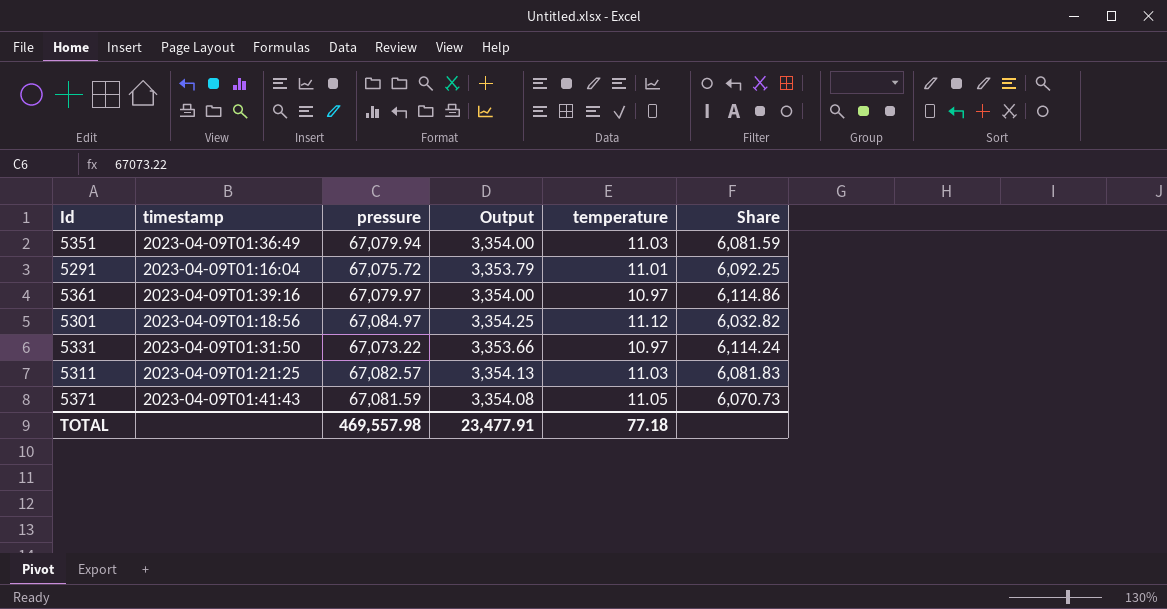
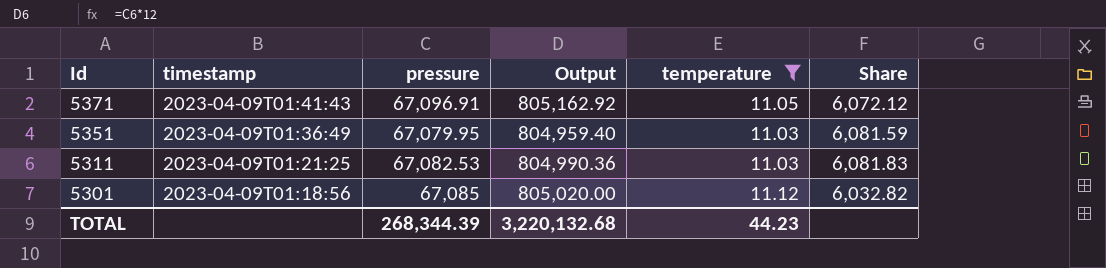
filter: none -> temperature >= 11.03
row order: none -> Id descending
column Output | formula: [pressure] * 0.05 -> [pressure] * 12
5371 | pressure: 67,081.59 -> 67,096.91
5371 | Share: 6,070.73 -> 6,072.12
5351 | pressure: 67,079.94 -> 67,079.95
5311 | pressure: 67,082.57 -> 67,082.53
5301 | pressure: 67,084.97 -> 67,085
TOTAL | pressure: 469,557.98 -> 268,344.39
TOTAL | Output: 23,477.91 -> 3,220,132.68
TOTAL | temperature: 77.18 -> 44.23

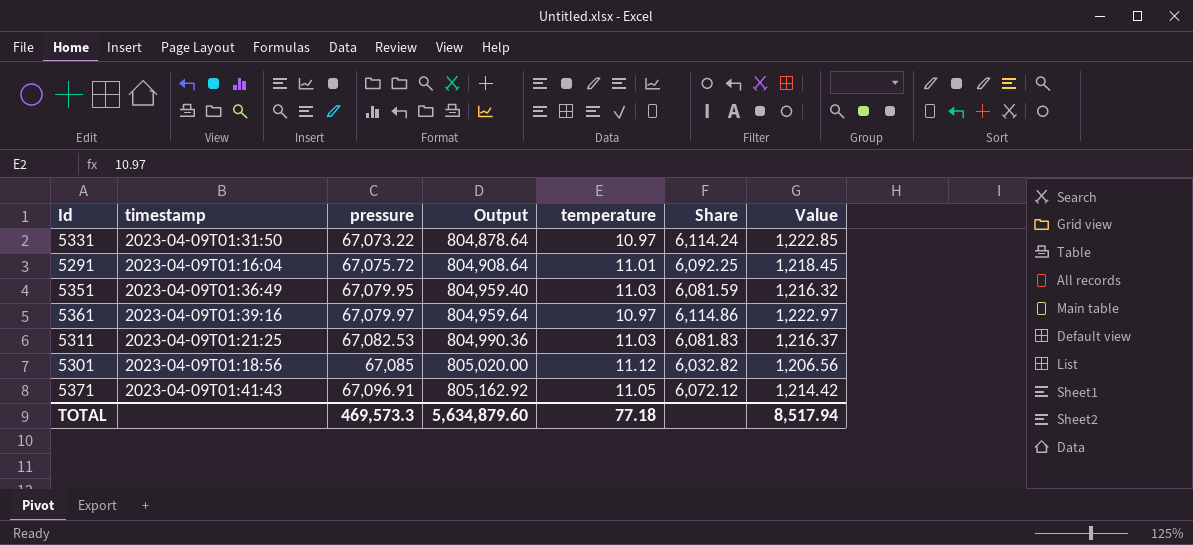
filter: temperature >= 11.03 -> none
row order: Id descending -> pressure ascending
column Value | formula: none -> [Share] * 0.2
TOTAL | pressure: 268,344.39 -> 469,573.3
TOTAL | Output: 3,220,132.68 -> 5,634,879.60
TOTAL | temperature: 44.23 -> 77.18

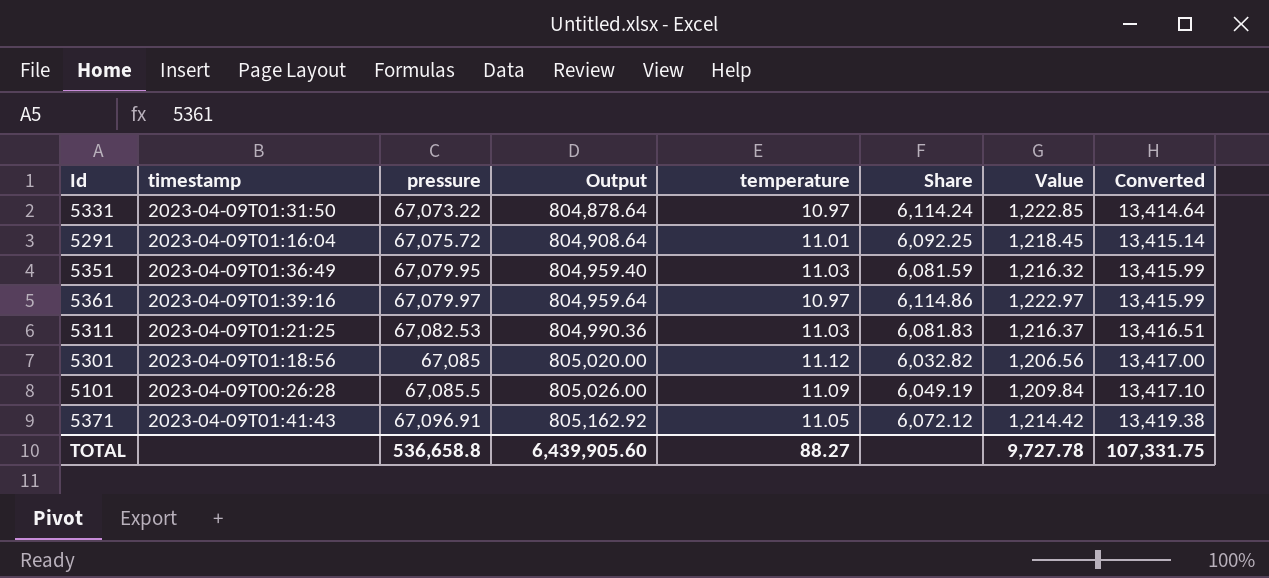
column Converted | formula: none -> [pressure] * 0.2
row 5101: none -> 2023-04-09T00:26:28 | 67,085.5 | 805,026.00 | 11.09 | 6,049.19 | 1,209.84 | 13,417.10
TOTAL | pressure: 469,573.3 -> 536,658.8
TOTAL | Output: 5,634,879.60 -> 6,439,905.60
TOTAL | temperature: 77.18 -> 88.27
TOTAL | Value: 8,517.94 -> 9,727.78

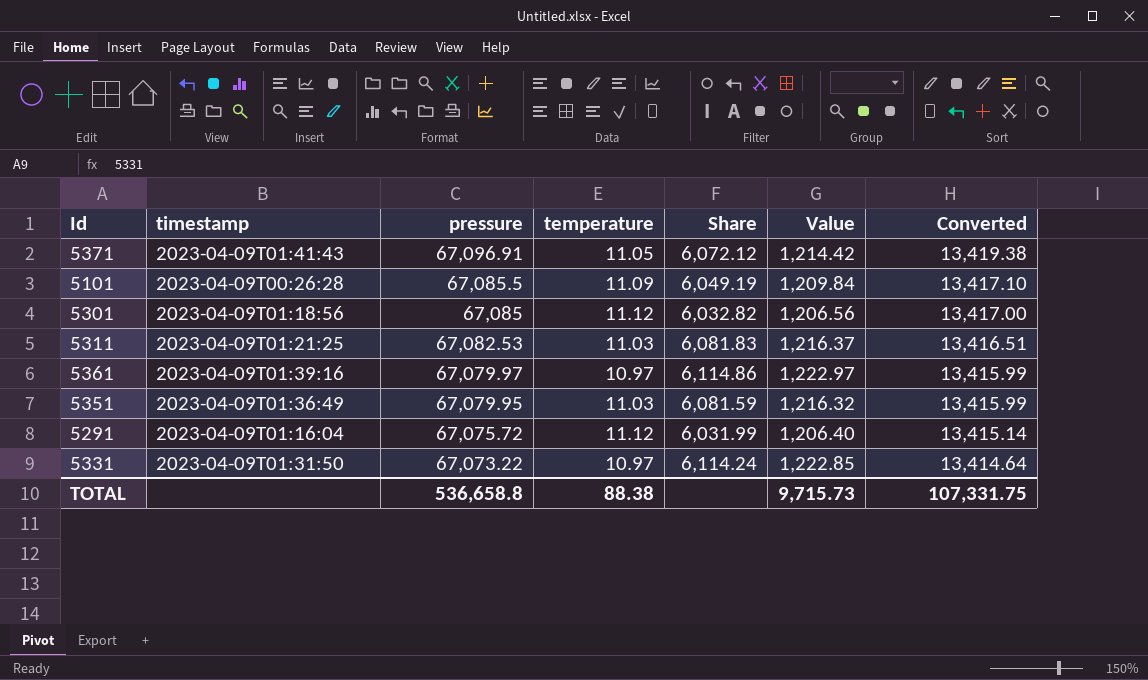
row order: pressure ascending -> pressure descending
column Output | formula: [pressure] * 12 -> none
5291 | temperature: 11.01 -> 11.12
5291 | Share: 6,092.25 -> 6,031.99
5291 | Value: 1,218.45 -> 1,206.40
TOTAL | temperature: 88.27 -> 88.38
TOTAL | Value: 9,727.78 -> 9,715.73

